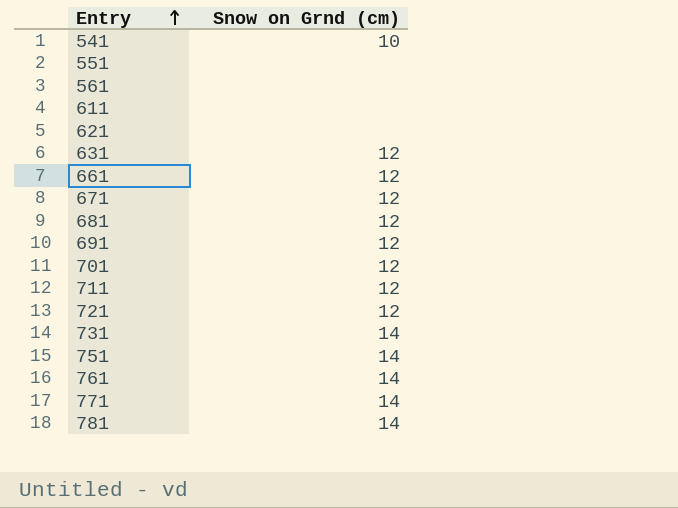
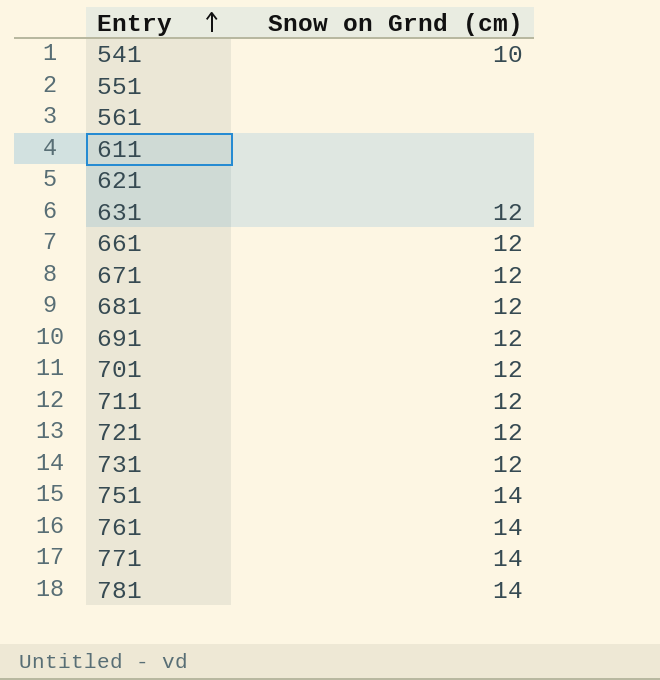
731 | Snow on Grnd (cm): 14 -> 12

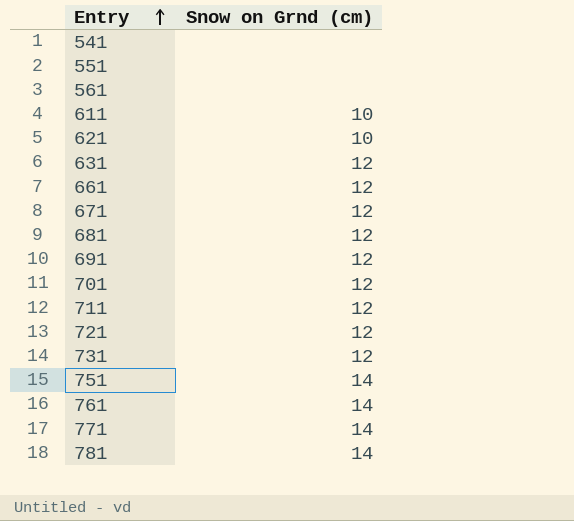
541 | Snow on Grnd (cm): 10 -> none
611 | Snow on Grnd (cm): none -> 10
621 | Snow on Grnd (cm): none -> 10

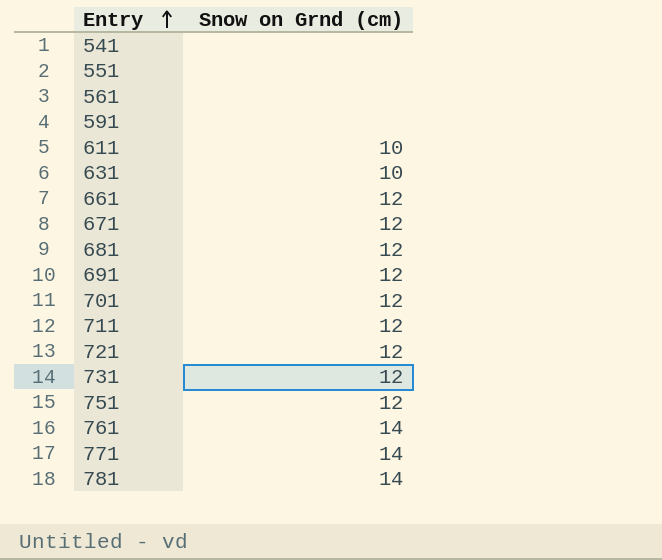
row 621: 10 -> none
row 591: none -> none
631 | Snow on Grnd (cm): 12 -> 10
751 | Snow on Grnd (cm): 14 -> 12

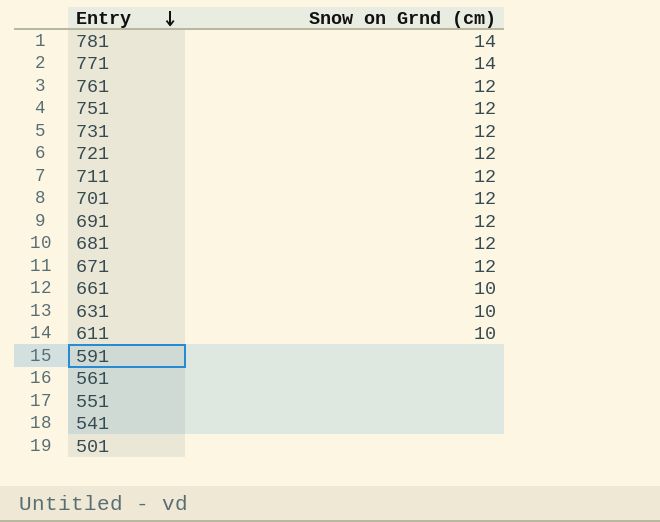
row order: Entry ascending -> Entry descending
761 | Snow on Grnd (cm): 14 -> 12
661 | Snow on Grnd (cm): 12 -> 10
row 501: none -> none

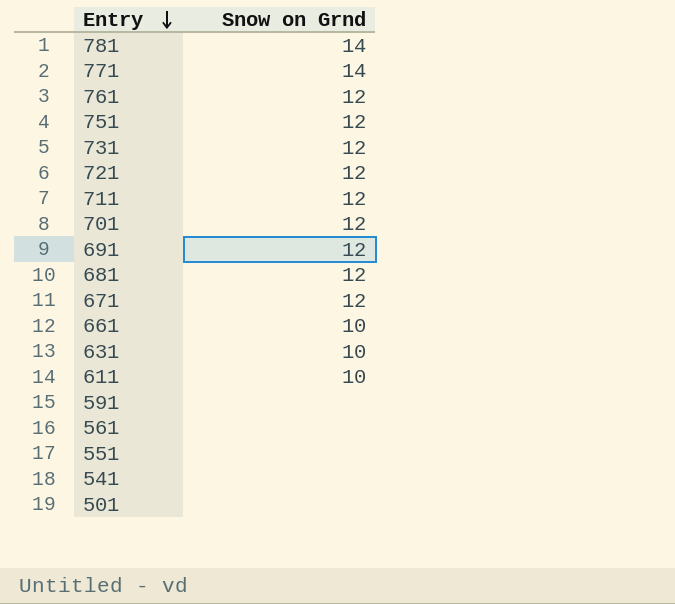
column name: Snow on Grnd (cm) -> Snow on Grnd

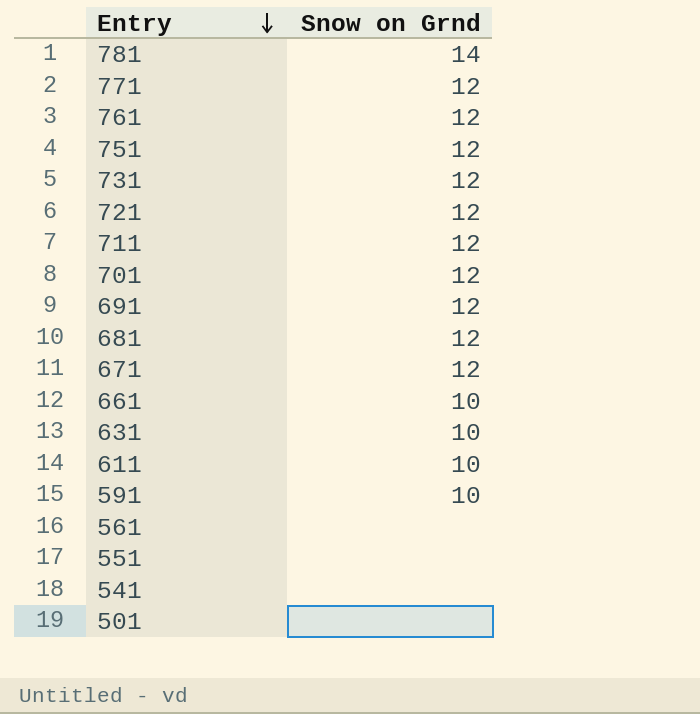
771 | Snow on Grnd: 14 -> 12
591 | Snow on Grnd: none -> 10

